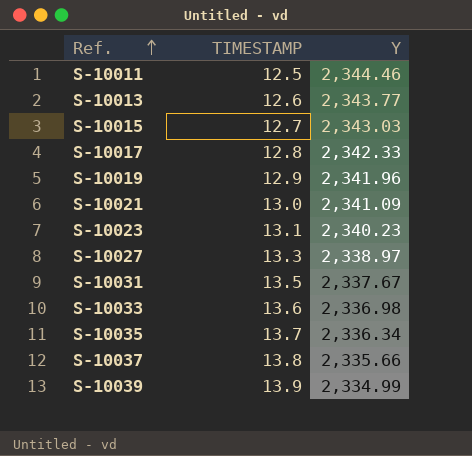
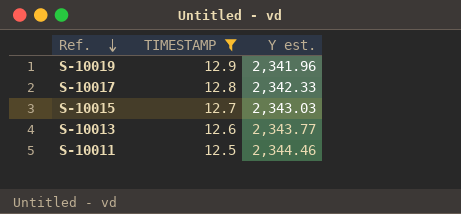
filter: none -> TIMESTAMP <= 12.9
row order: Ref. ascending -> Ref. descending
column name: Y -> Y est.

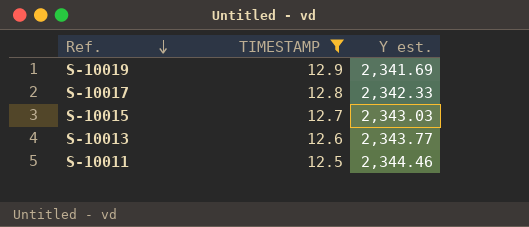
S-10019 | Y est.: 2,341.96 -> 2,341.69

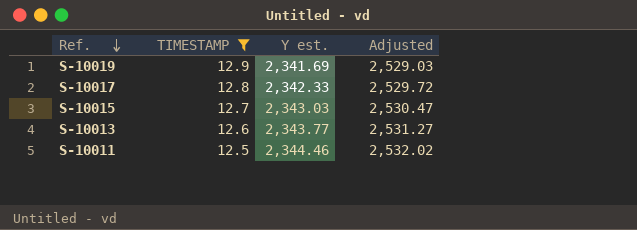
column Adjusted | formula: none -> [Y est.] * 1.08

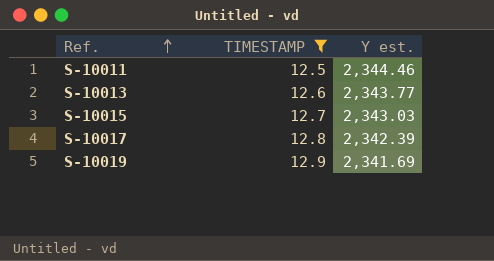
row order: Ref. descending -> Ref. ascending
column Adjusted | formula: [Y est.] * 1.08 -> none
S-10017 | Y est.: 2,342.33 -> 2,342.39

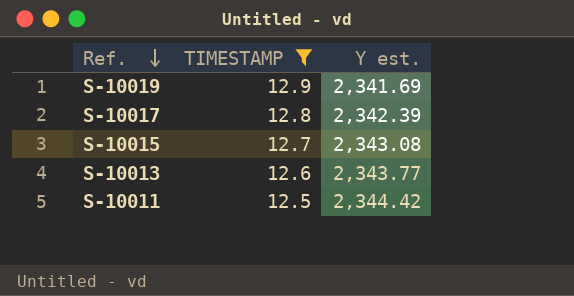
row order: Ref. ascending -> Ref. descending
S-10015 | Y est.: 2,343.03 -> 2,343.08
S-10011 | Y est.: 2,344.46 -> 2,344.42

